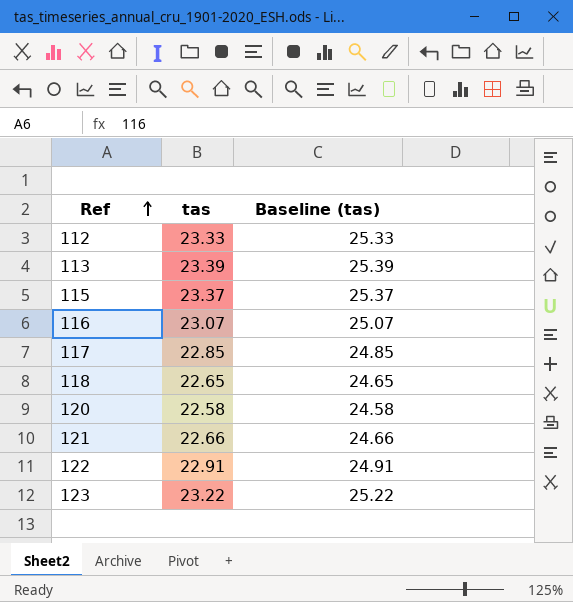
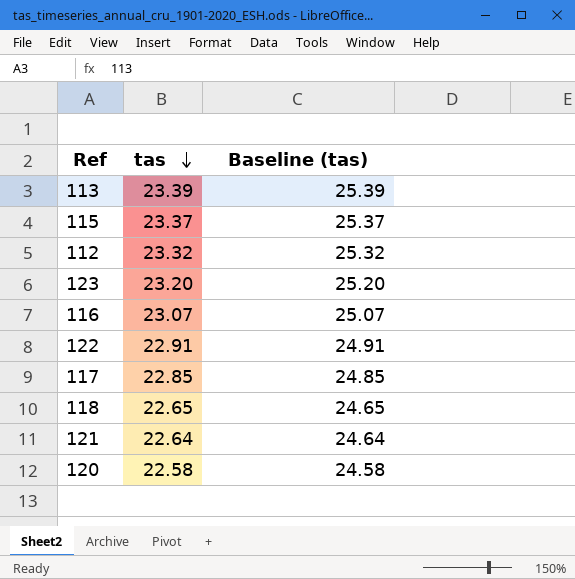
row order: Ref ascending -> tas descending
112 | tas: 23.33 -> 23.32
112 | Baseline (tas): 25.33 -> 25.32
123 | tas: 23.22 -> 23.20
123 | Baseline (tas): 25.22 -> 25.20
121 | tas: 22.66 -> 22.64
121 | Baseline (tas): 24.66 -> 24.64

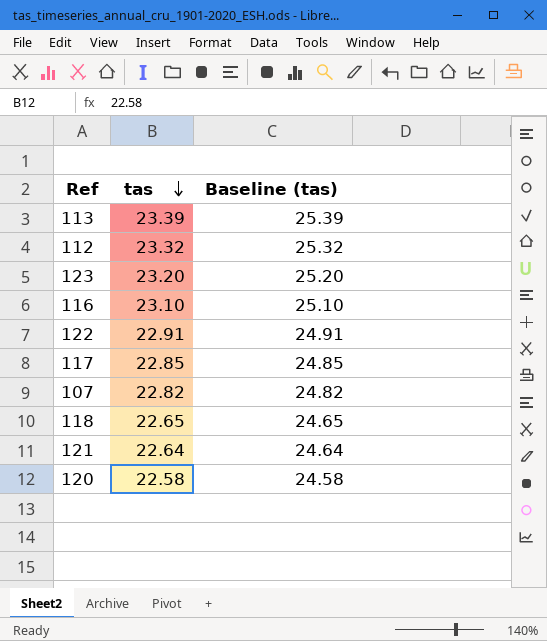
row 115: 23.37 | 25.37 -> none
116 | tas: 23.07 -> 23.10
116 | Baseline (tas): 25.07 -> 25.10
row 107: none -> 22.82 | 24.82

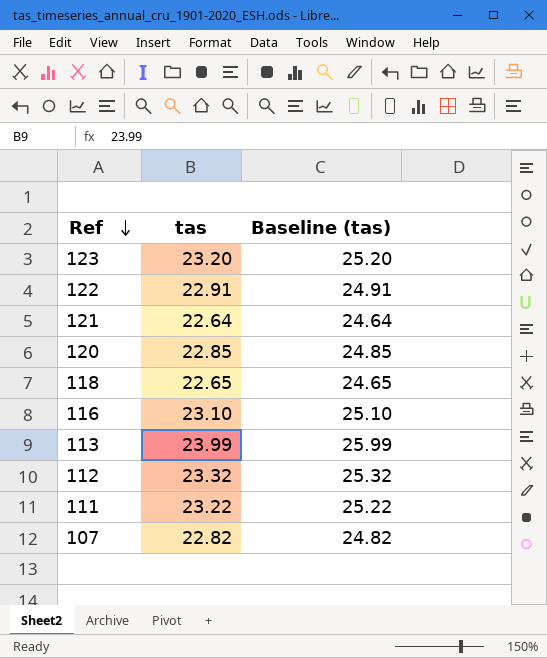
row order: tas descending -> Ref descending
row 117: 22.85 | 24.85 -> none
120 | tas: 22.58 -> 22.85
120 | Baseline (tas): 24.58 -> 24.85
113 | tas: 23.39 -> 23.99
113 | Baseline (tas): 25.39 -> 25.99
row 111: none -> 23.22 | 25.22

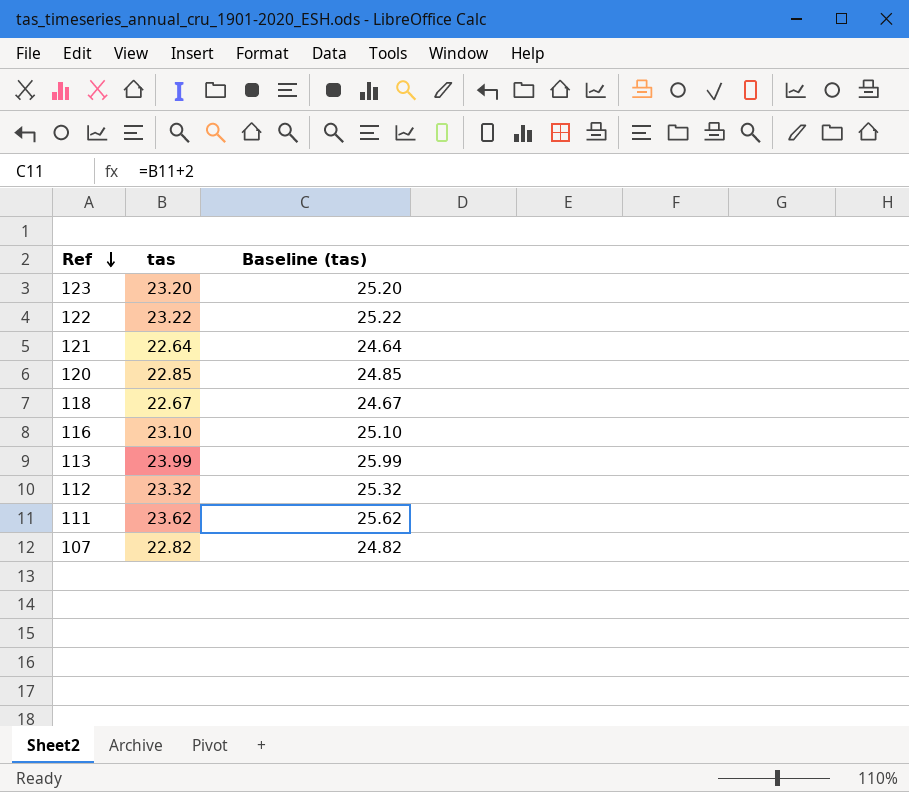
122 | tas: 22.91 -> 23.22
122 | Baseline (tas): 24.91 -> 25.22
118 | tas: 22.65 -> 22.67
118 | Baseline (tas): 24.65 -> 24.67
111 | tas: 23.22 -> 23.62
111 | Baseline (tas): 25.22 -> 25.62

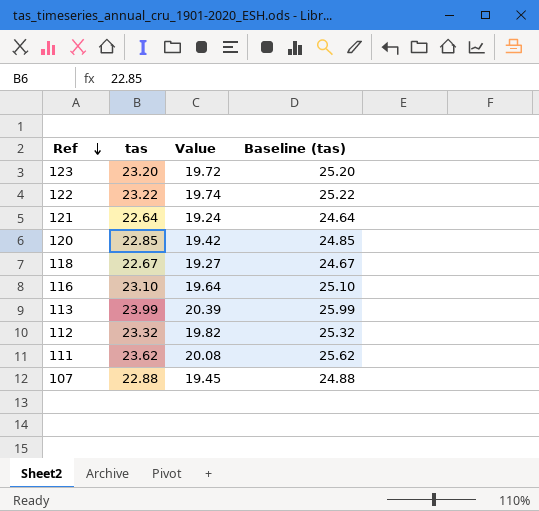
column Value | formula: none -> [tas] * 0.85
107 | tas: 22.82 -> 22.88
107 | Baseline (tas): 24.82 -> 24.88

